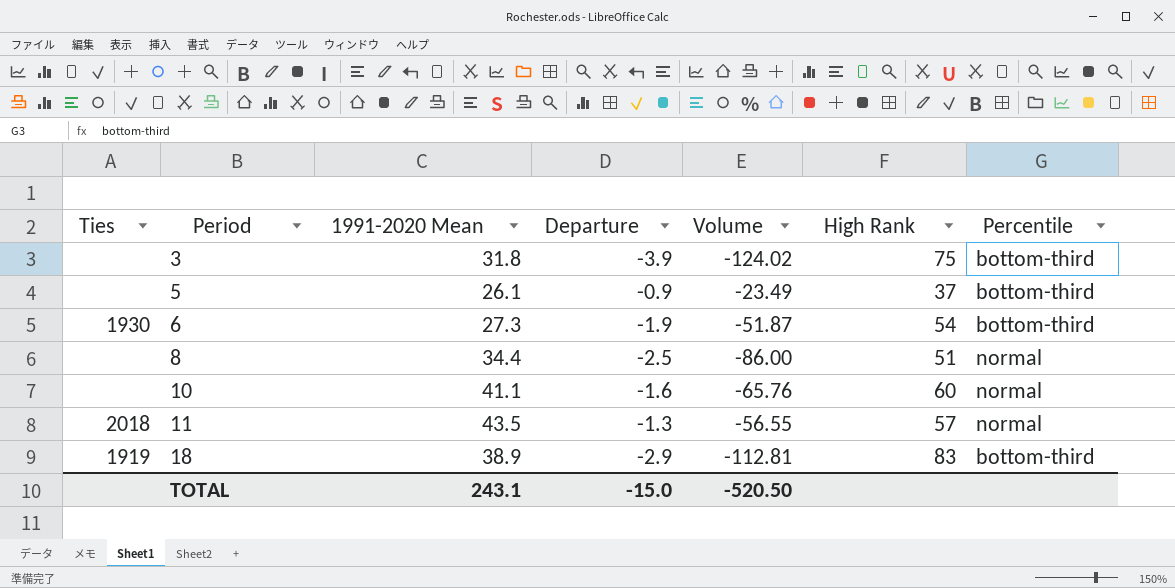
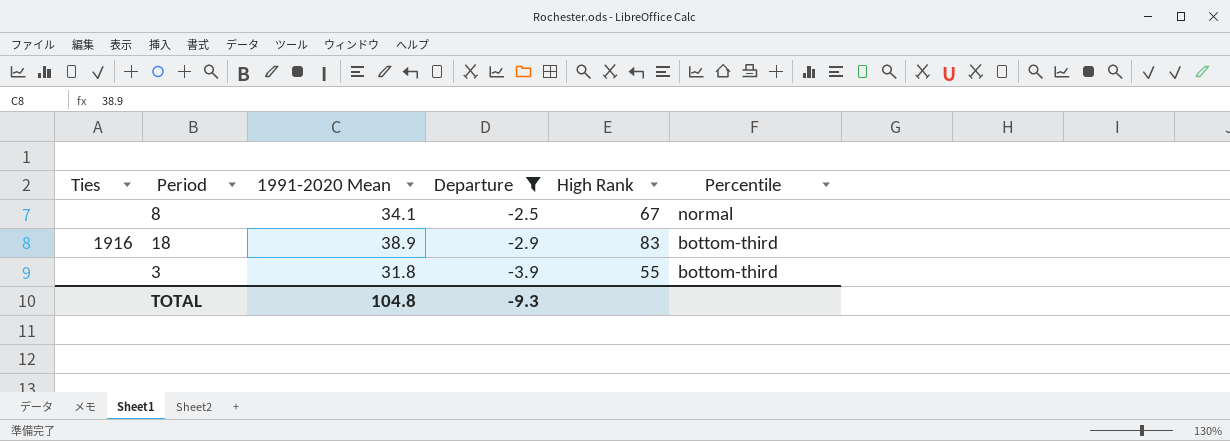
filter: none -> Departure <= -2.5
row order: Period ascending -> Departure descending
column Volume | formula: [1991-2020 Mean] * [Departure] -> none
8 | 1991-2020 Mean: 34.4 -> 34.1
8 | High Rank: 51 -> 67
18 | Ties: 1919 -> 1916
3 | High Rank: 75 -> 55
TOTAL | 1991-2020 Mean: 243.1 -> 104.8
TOTAL | Departure: -15.0 -> -9.3

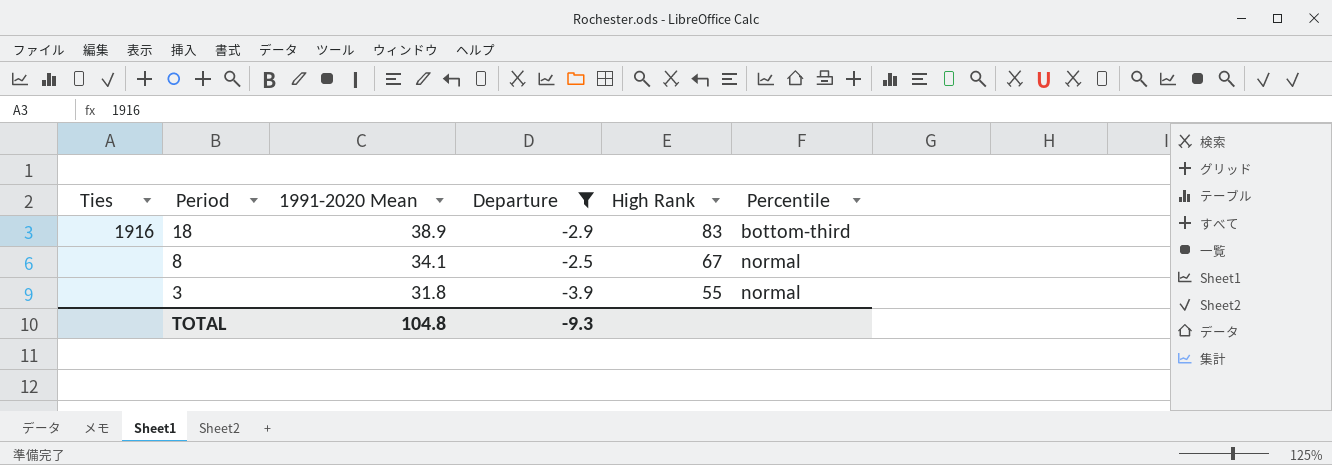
row order: Departure descending -> Period descending
3 | Percentile: bottom-third -> normal

